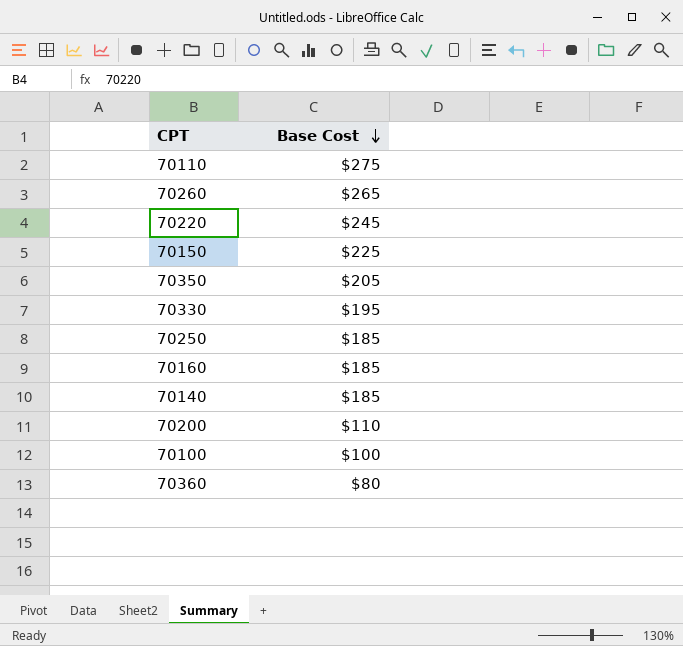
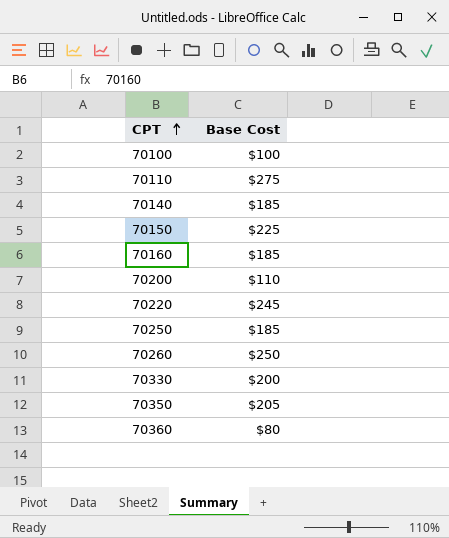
row order: Base Cost descending -> CPT ascending
70260 | Base Cost: $265 -> $250
70330 | Base Cost: $195 -> $200

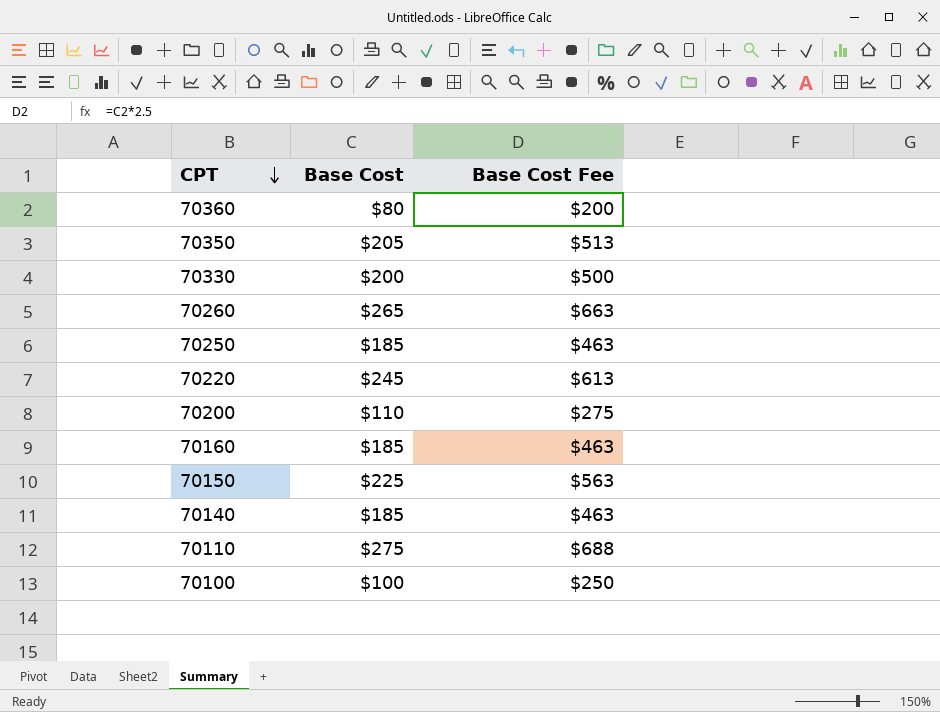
row order: CPT ascending -> CPT descending
column Base Cost Fee | formula: none -> [Base Cost] * 2.5
70260 | Base Cost: $250 -> $265

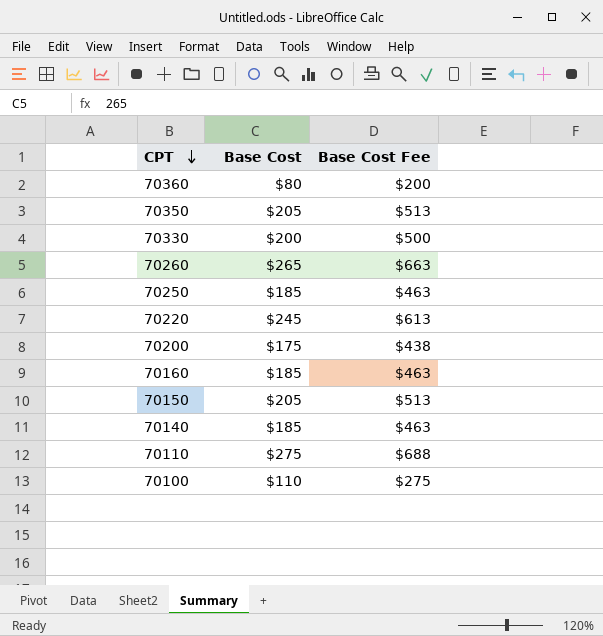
70200 | Base Cost: $110 -> $175
70200 | Base Cost Fee: $275 -> $438
70150 | Base Cost: $225 -> $205
70150 | Base Cost Fee: $563 -> $513
70100 | Base Cost: $100 -> $110
70100 | Base Cost Fee: $250 -> $275

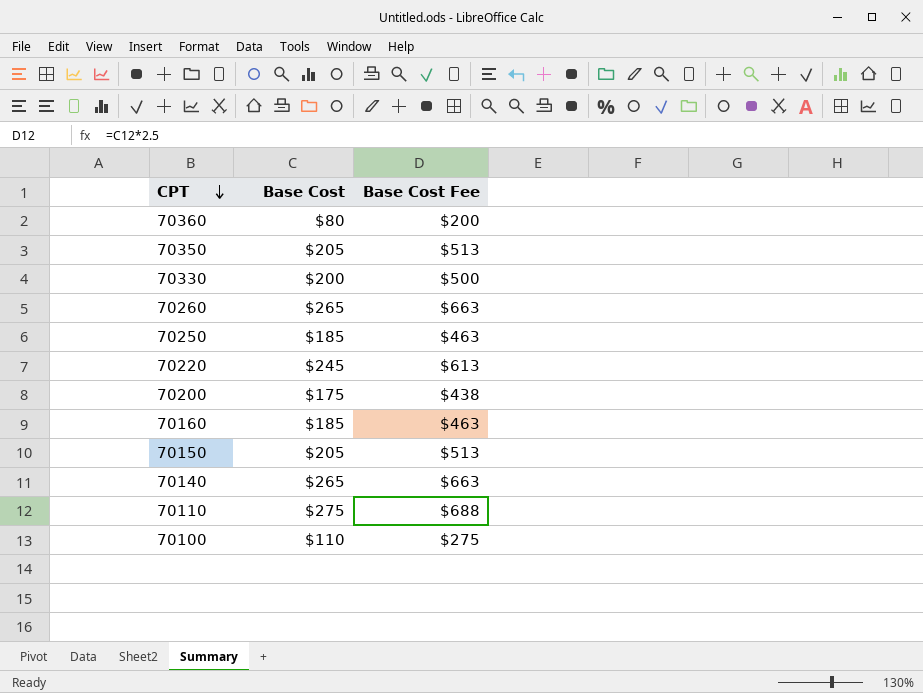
70140 | Base Cost: $185 -> $265
70140 | Base Cost Fee: $463 -> $663

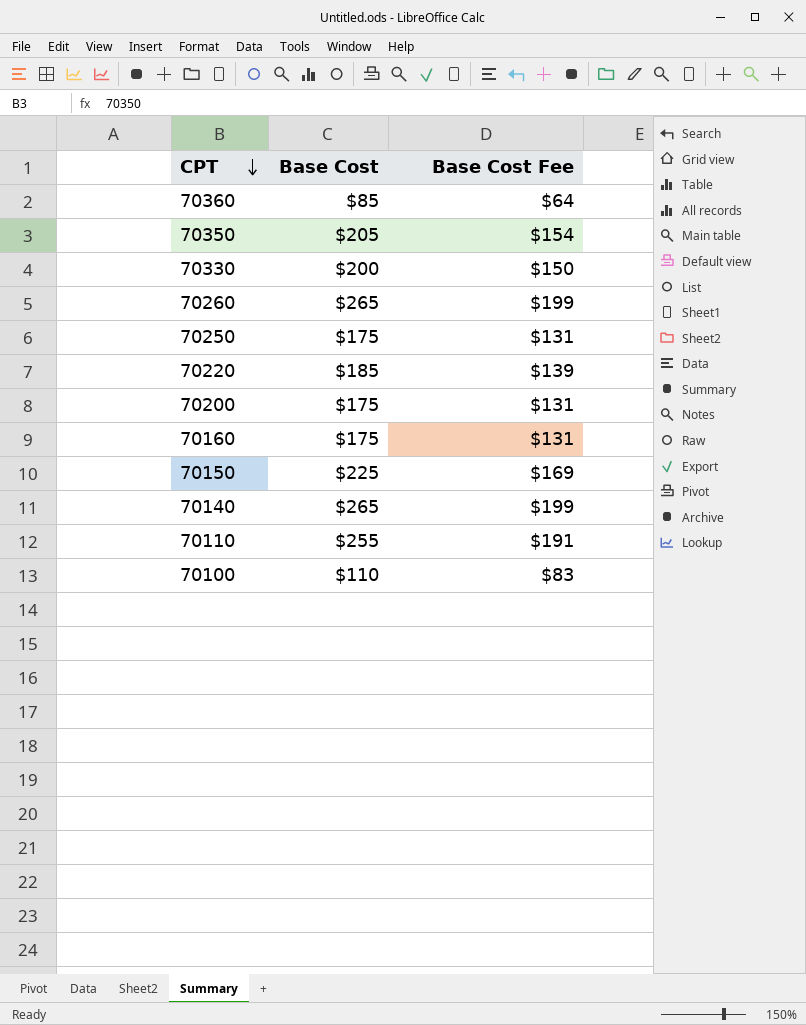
column Base Cost Fee | formula: [Base Cost] * 2.5 -> [Base Cost] * 0.75
70360 | Base Cost: $80 -> $85
70250 | Base Cost: $185 -> $175
70220 | Base Cost: $245 -> $185
70160 | Base Cost: $185 -> $175
70150 | Base Cost: $205 -> $225
70110 | Base Cost: $275 -> $255

